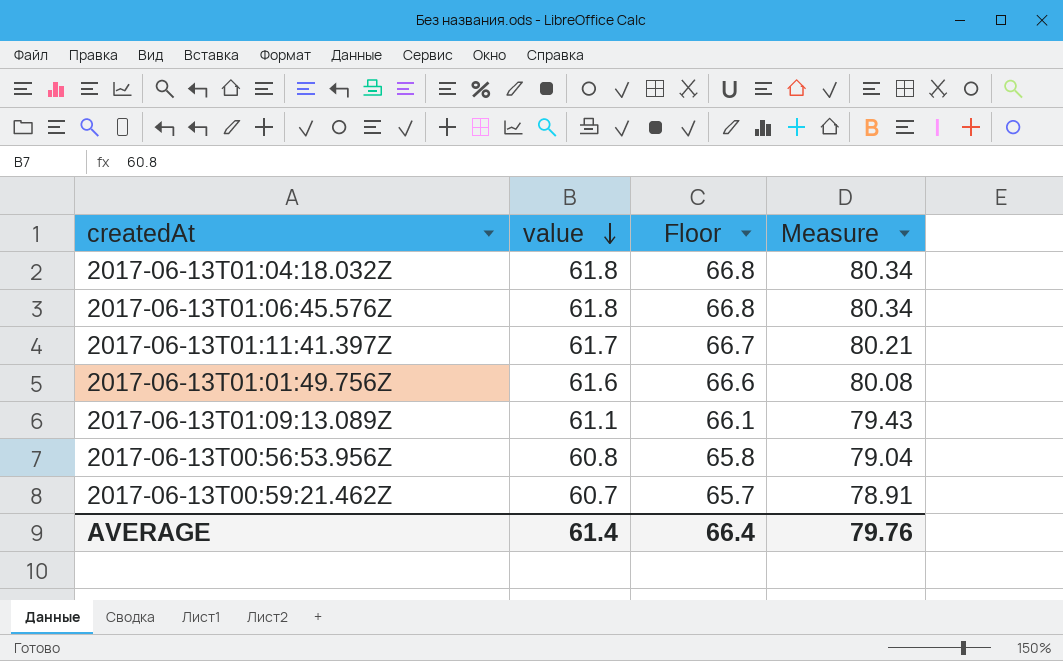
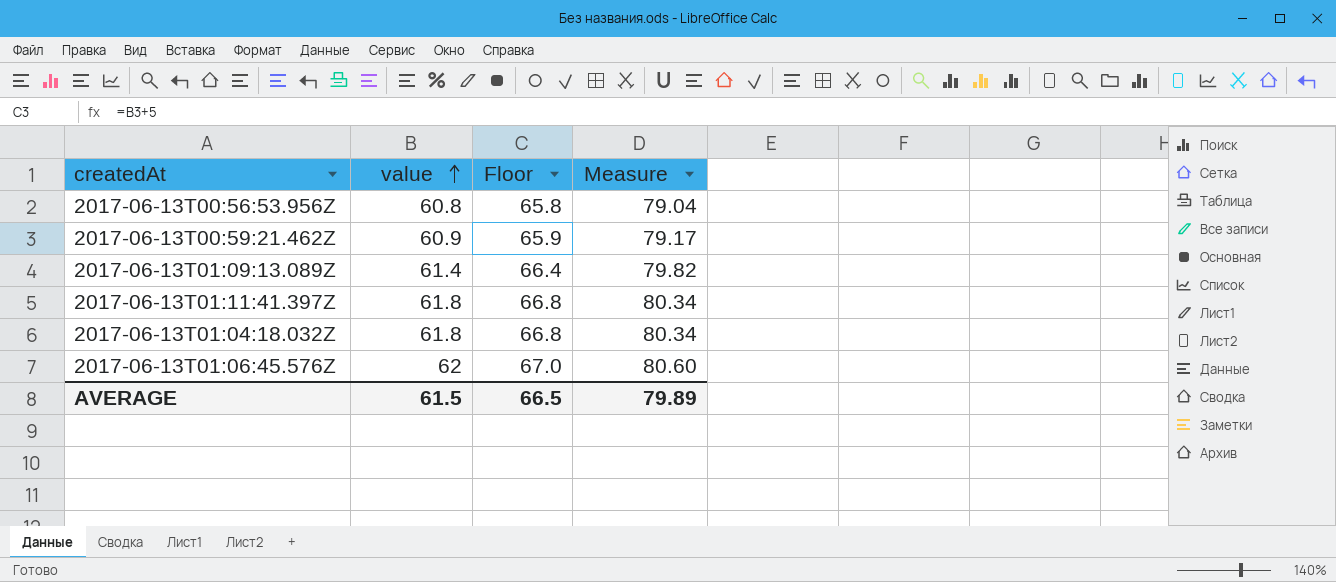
row order: value descending -> value ascending
row 2017-06-13T01:01:49.756Z: 61.6 | 66.6 | 80.08 -> none
2017-06-13T00:59:21.462Z | value: 60.7 -> 60.9
2017-06-13T00:59:21.462Z | Floor: 65.7 -> 65.9
2017-06-13T00:59:21.462Z | Measure: 78.91 -> 79.17
2017-06-13T01:09:13.089Z | value: 61.1 -> 61.4
2017-06-13T01:09:13.089Z | Floor: 66.1 -> 66.4
2017-06-13T01:09:13.089Z | Measure: 79.43 -> 79.82
2017-06-13T01:11:41.397Z | value: 61.7 -> 61.8
2017-06-13T01:11:41.397Z | Floor: 66.7 -> 66.8
2017-06-13T01:11:41.397Z | Measure: 80.21 -> 80.34
2017-06-13T01:06:45.576Z | value: 61.8 -> 62
2017-06-13T01:06:45.576Z | Floor: 66.8 -> 67.0
2017-06-13T01:06:45.576Z | Measure: 80.34 -> 80.60
AVERAGE | value: 61.4 -> 61.5
AVERAGE | Floor: 66.4 -> 66.5
AVERAGE | Measure: 79.76 -> 79.89

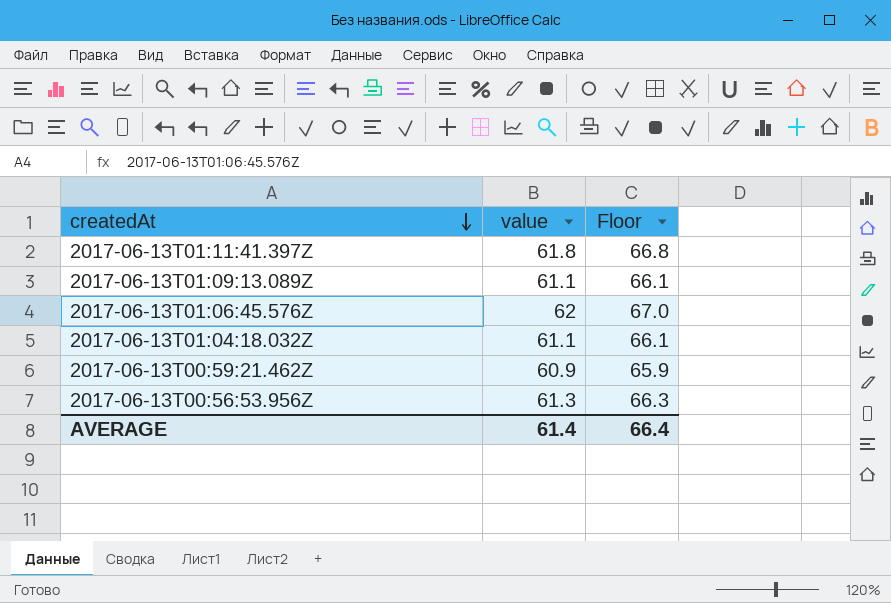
row order: value ascending -> createdAt descending
column Measure | formula: [value] * 1.3 -> none
2017-06-13T01:09:13.089Z | value: 61.4 -> 61.1
2017-06-13T01:09:13.089Z | Floor: 66.4 -> 66.1
2017-06-13T01:04:18.032Z | value: 61.8 -> 61.1
2017-06-13T01:04:18.032Z | Floor: 66.8 -> 66.1
2017-06-13T00:56:53.956Z | value: 60.8 -> 61.3
2017-06-13T00:56:53.956Z | Floor: 65.8 -> 66.3
AVERAGE | value: 61.5 -> 61.4
AVERAGE | Floor: 66.5 -> 66.4

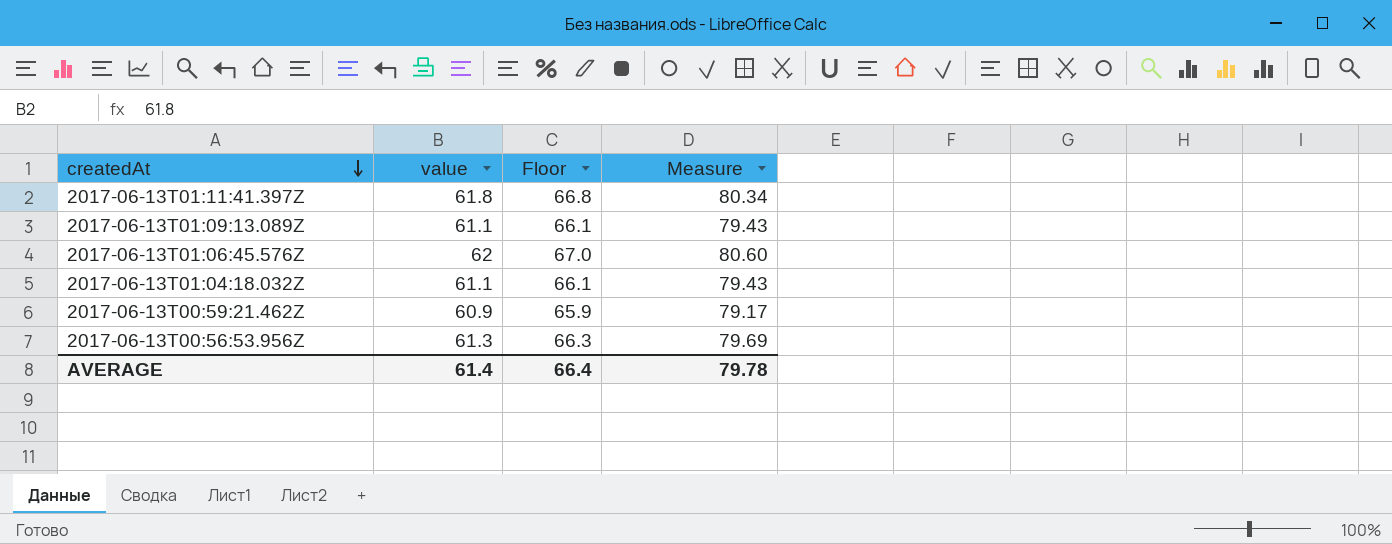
column Measure | formula: none -> [value] * 1.3

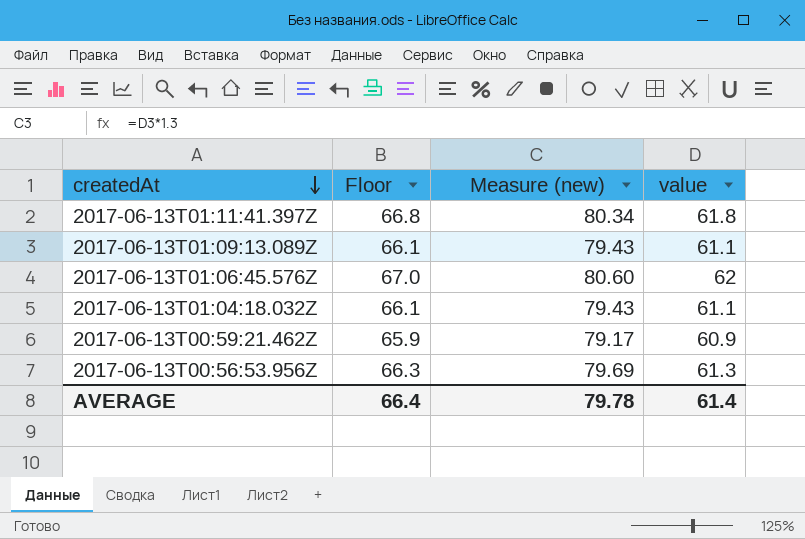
column name: Measure -> Measure (new)
column value | position: 2 -> 4

